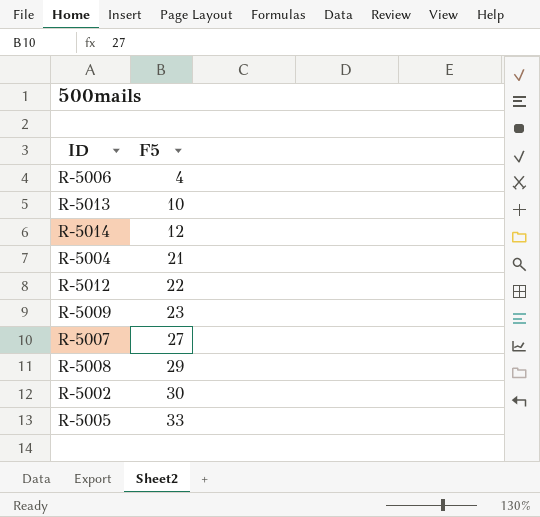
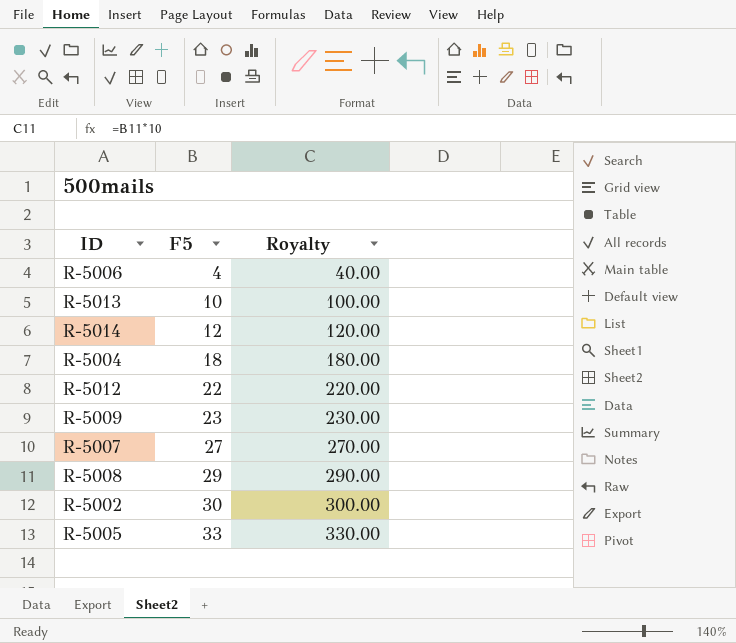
column Royalty | formula: none -> [F5] * 10
R-5004 | F5: 21 -> 18

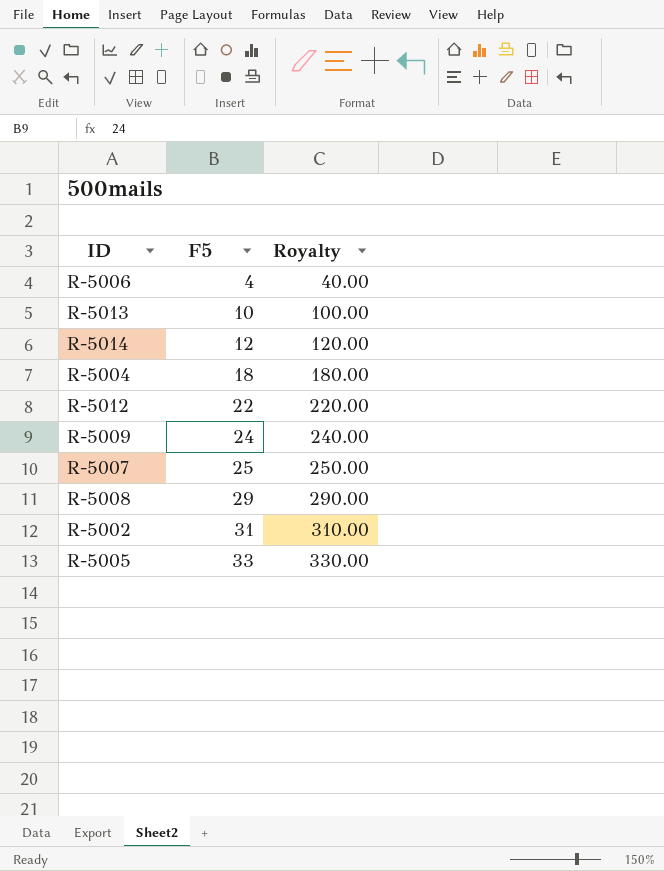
R-5009 | F5: 23 -> 24
R-5009 | Royalty: 230.00 -> 240.00
R-5007 | F5: 27 -> 25
R-5007 | Royalty: 270.00 -> 250.00
R-5002 | F5: 30 -> 31
R-5002 | Royalty: 300.00 -> 310.00

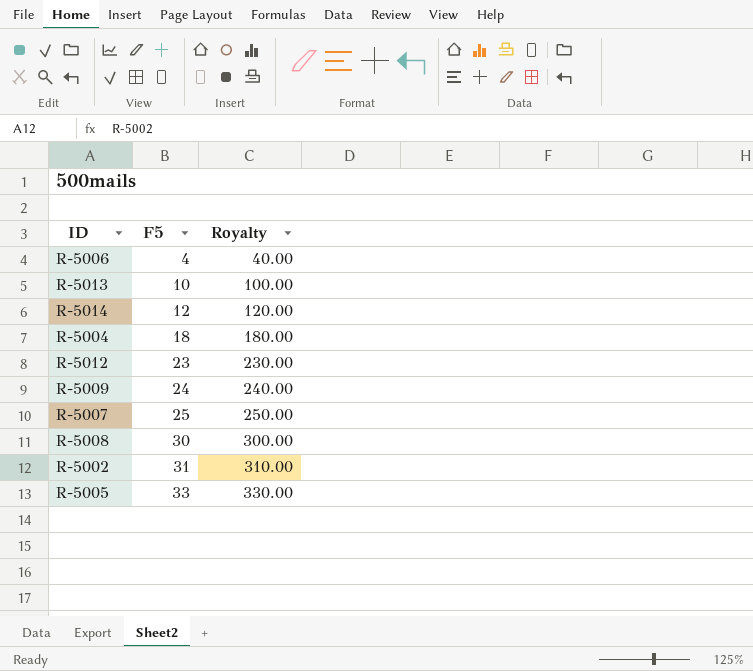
R-5012 | F5: 22 -> 23
R-5012 | Royalty: 220.00 -> 230.00
R-5008 | F5: 29 -> 30
R-5008 | Royalty: 290.00 -> 300.00

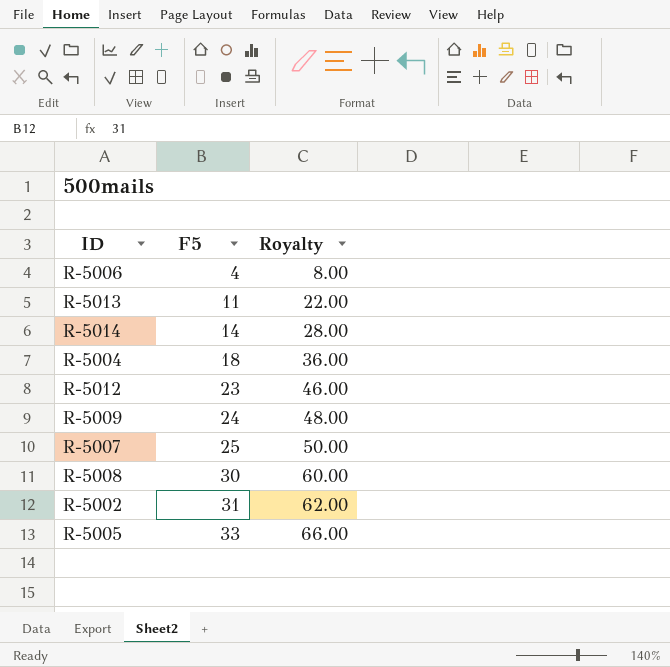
column Royalty | formula: [F5] * 10 -> [F5] * 2
R-5013 | F5: 10 -> 11
R-5014 | F5: 12 -> 14

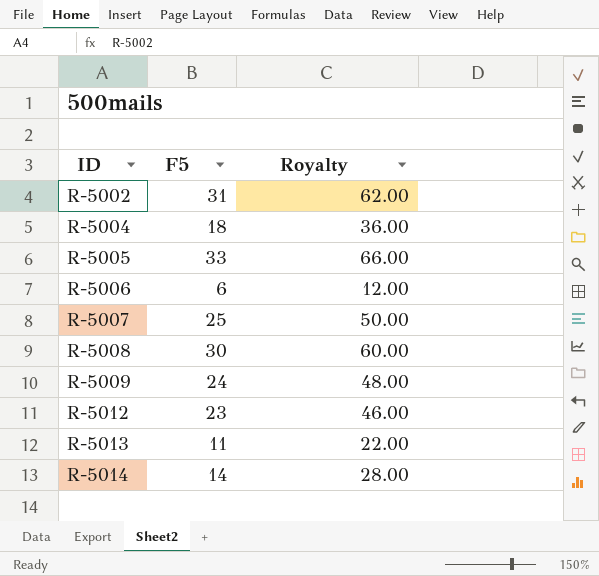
row order: F5 ascending -> ID ascending
R-5006 | F5: 4 -> 6
R-5006 | Royalty: 8.00 -> 12.00

